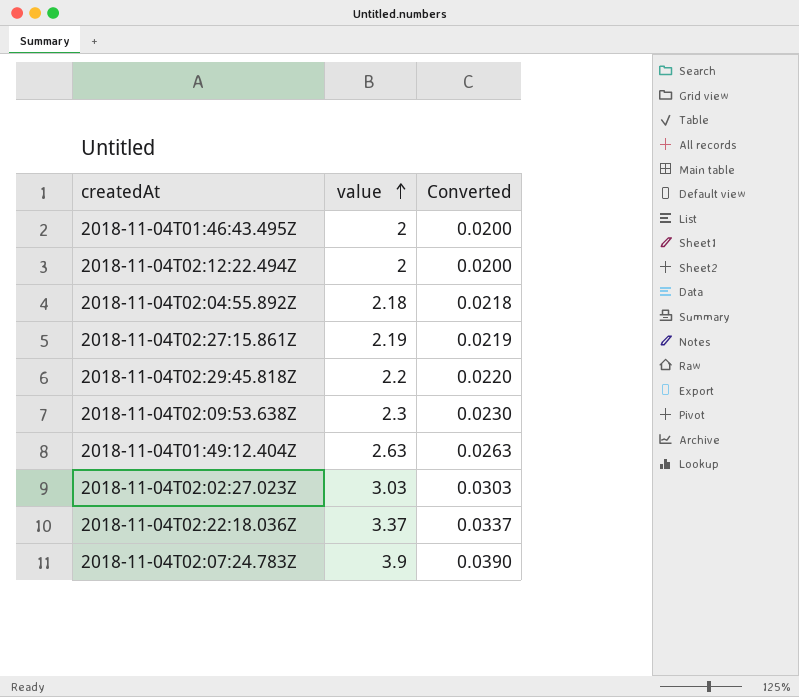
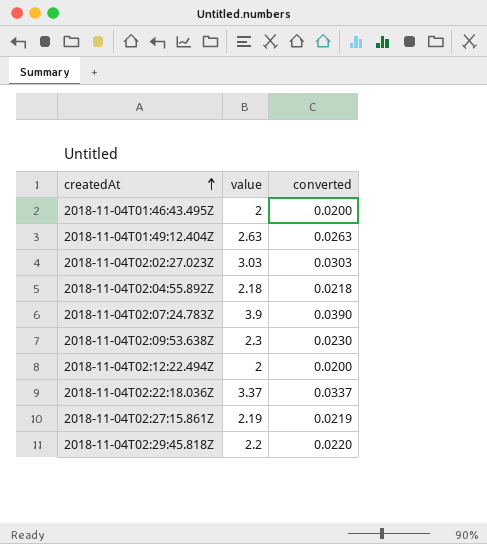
row order: value ascending -> createdAt ascending
column name: Converted -> converted

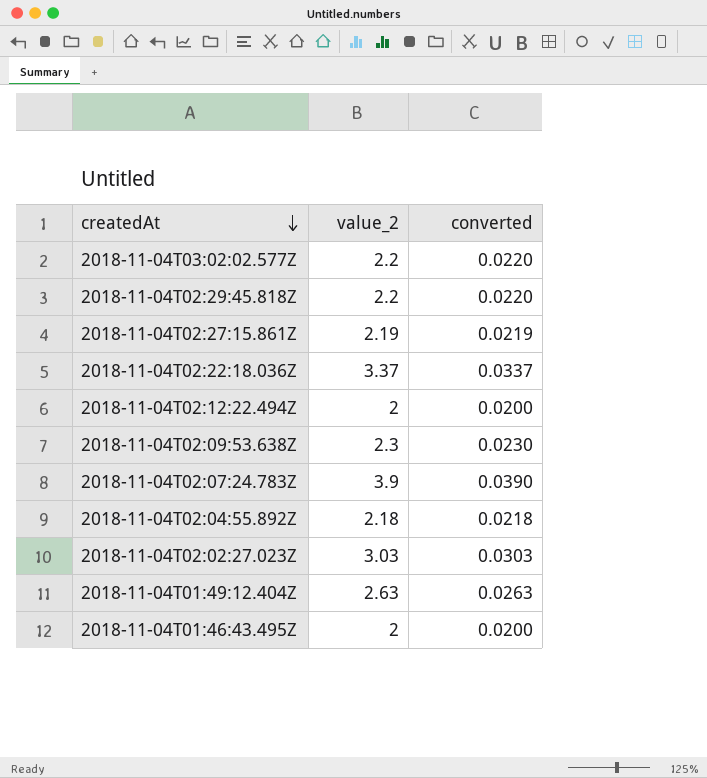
row order: createdAt ascending -> createdAt descending
column name: value -> value_2
row 2018-11-04T03:02:02.577Z: none -> 2.2 | 0.0220

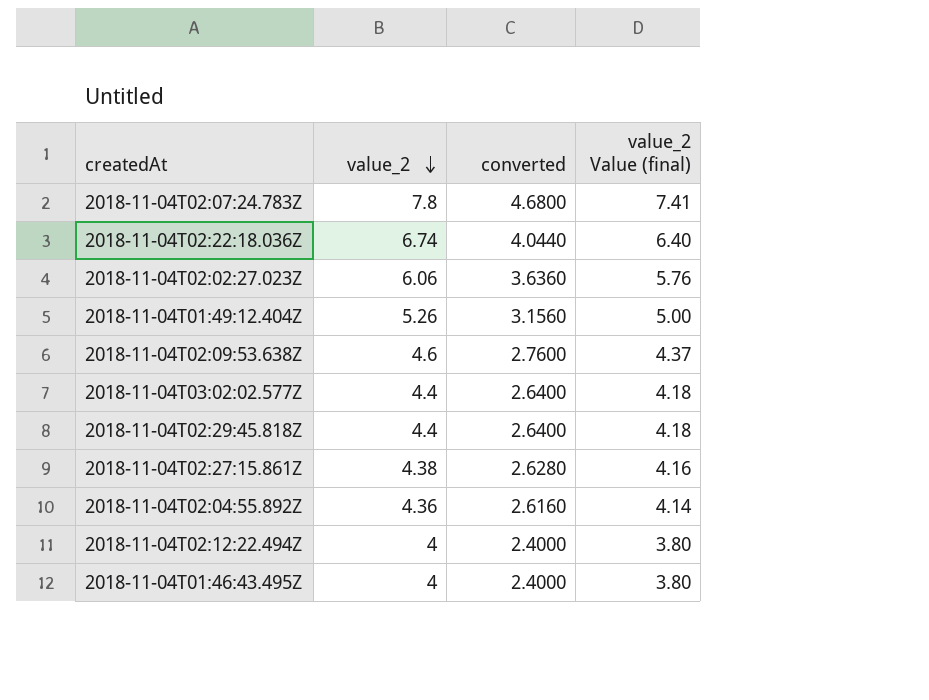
row order: createdAt descending -> value_2 descending
column converted | formula: [value_2] * 0.01 -> [value_2] * 0.6
column value_2 Value (final) | formula: none -> [value_2] * 0.95
2018-11-04T02:07:24.783Z | value_2: 3.9 -> 7.8
2018-11-04T02:22:18.036Z | value_2: 3.37 -> 6.74
2018-11-04T02:02:27.023Z | value_2: 3.03 -> 6.06
2018-11-04T01:49:12.404Z | value_2: 2.63 -> 5.26
2018-11-04T02:09:53.638Z | value_2: 2.3 -> 4.6
2018-11-04T03:02:02.577Z | value_2: 2.2 -> 4.4
2018-11-04T02:29:45.818Z | value_2: 2.2 -> 4.4
2018-11-04T02:27:15.861Z | value_2: 2.19 -> 4.38
2018-11-04T02:04:55.892Z | value_2: 2.18 -> 4.36
2018-11-04T02:12:22.494Z | value_2: 2 -> 4
2018-11-04T01:46:43.495Z | value_2: 2 -> 4

